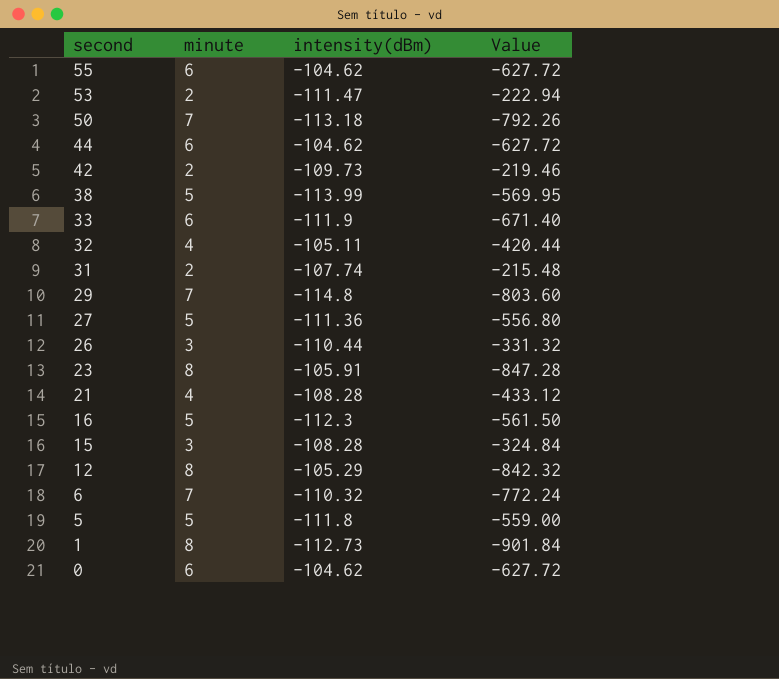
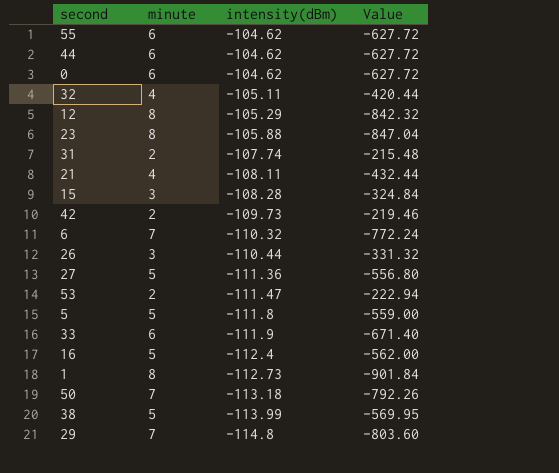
row order: second descending -> intensity(dBm) descending
23 | intensity(dBm): -105.91 -> -105.88
23 | Value: -847.28 -> -847.04
21 | intensity(dBm): -108.28 -> -108.11
21 | Value: -433.12 -> -432.44
16 | intensity(dBm): -112.3 -> -112.4
16 | Value: -561.50 -> -562.00

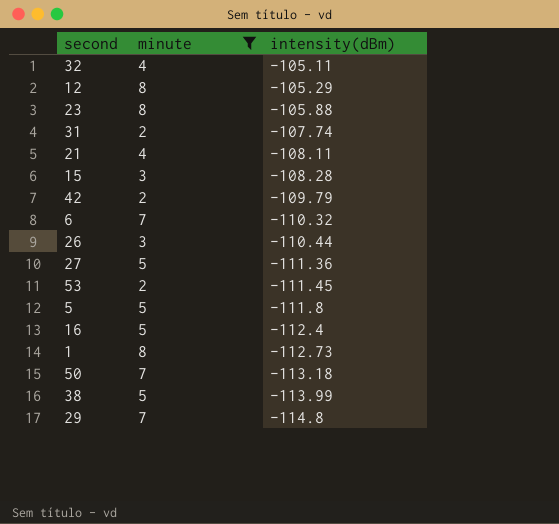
filter: none -> minute != 6
column Value | formula: [minute] * [intensity(dBm)] -> none
42 | intensity(dBm): -109.73 -> -109.79
53 | intensity(dBm): -111.47 -> -111.45

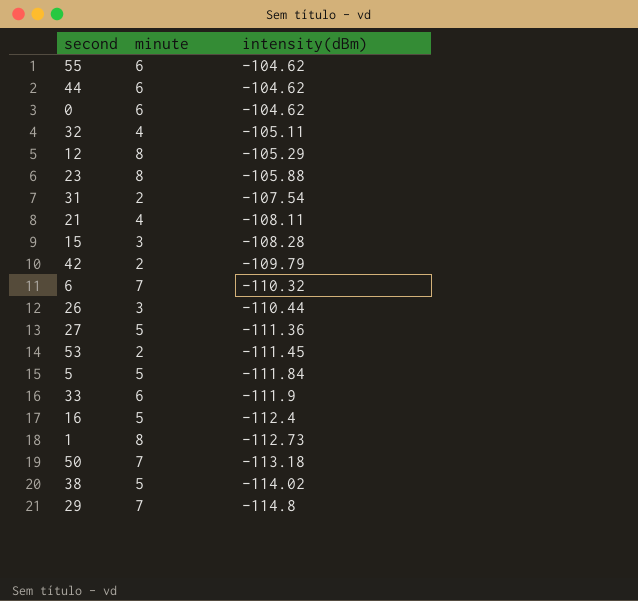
filter: minute != 6 -> none
31 | intensity(dBm): -107.74 -> -107.54
5 | intensity(dBm): -111.8 -> -111.84
38 | intensity(dBm): -113.99 -> -114.02

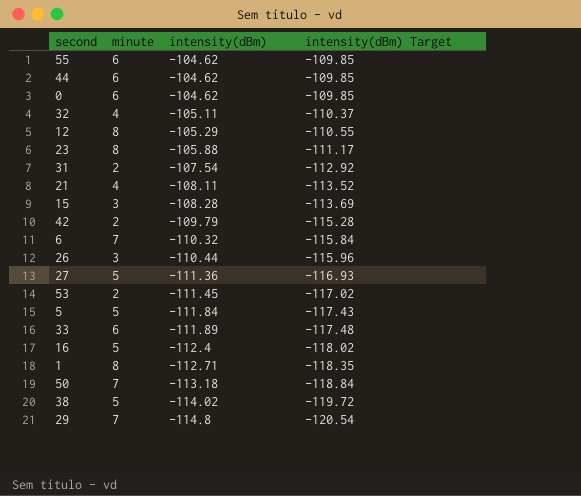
column intensity(dBm) Target | formula: none -> [intensity(dBm)] * 1.05
33 | intensity(dBm): -111.9 -> -111.89
1 | intensity(dBm): -112.73 -> -112.71

